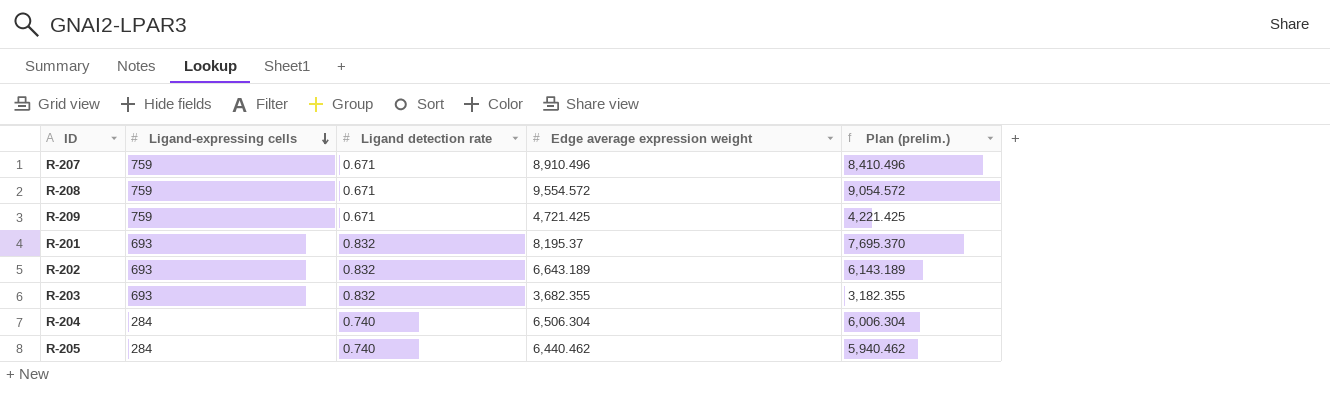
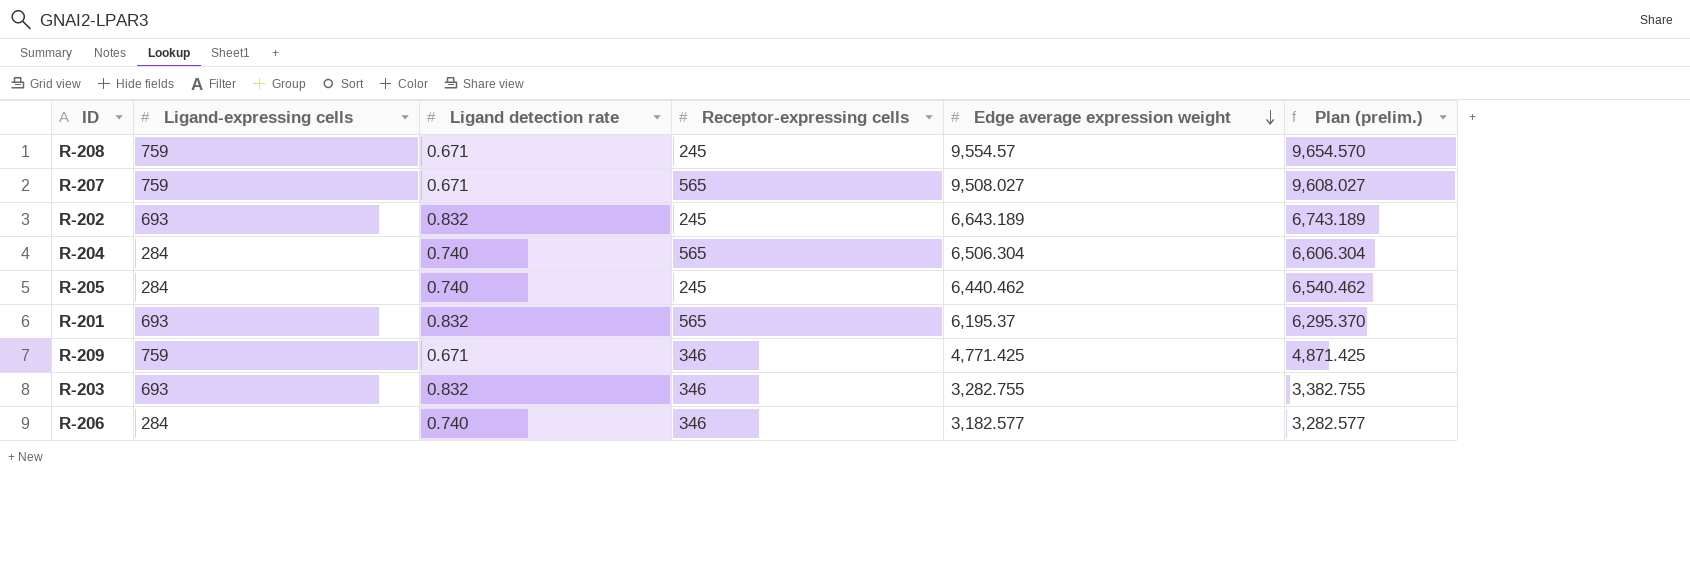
row order: Ligand-expressing cells descending -> Edge average expression weight descending
column Receptor-expressing cells | position: none -> 4
column Plan (prelim.) | formula: [Edge average expression weight] - 500 -> [Edge average expression weight] + 100
R-208 | Edge average expression weight: 9,554.572 -> 9,554.57
R-207 | Edge average expression weight: 8,910.496 -> 9,508.027
R-201 | Edge average expression weight: 8,195.37 -> 6,195.37
R-209 | Edge average expression weight: 4,721.425 -> 4,771.425
R-203 | Edge average expression weight: 3,682.355 -> 3,282.755
row R-206: none -> 284 | 0.740 | 346 | 3,182.577 | 3,282.577

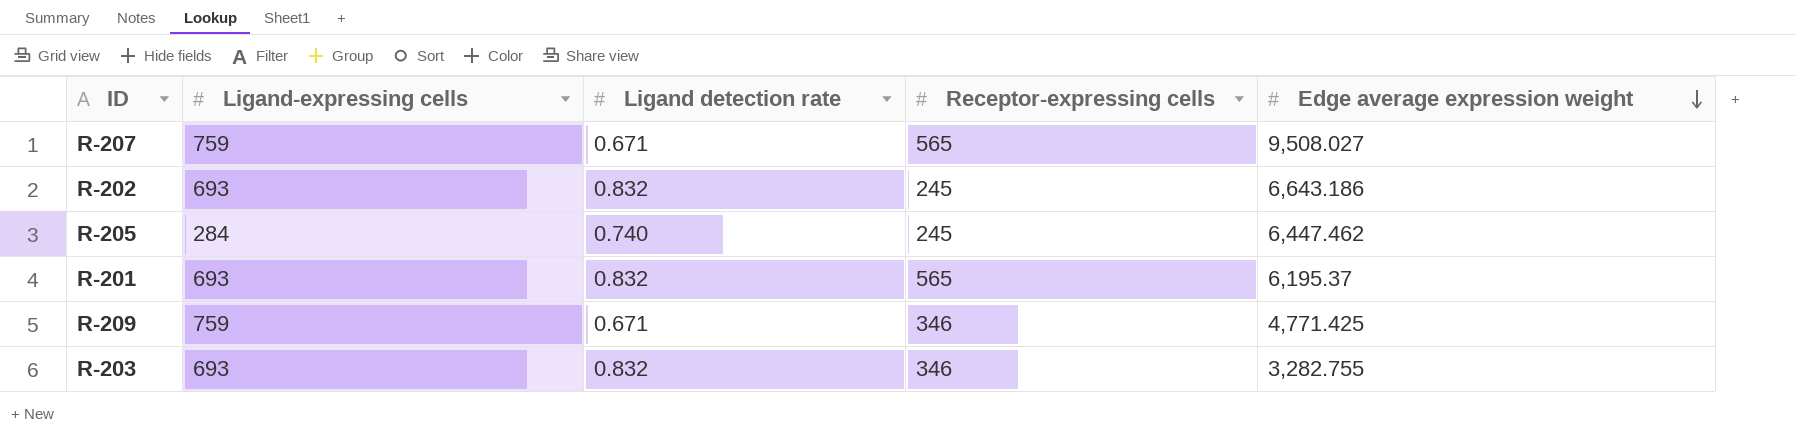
column Plan (prelim.) | formula: [Edge average expression weight] + 100 -> none
row R-208: 759 | 0.671 | 245 | 9,554.57 | 9,654.570 -> none
row R-204: 284 | 0.740 | 565 | 6,506.304 | 6,606.304 -> none
row R-206: 284 | 0.740 | 346 | 3,182.577 | 3,282.577 -> none
R-202 | Edge average expression weight: 6,643.189 -> 6,643.186
R-205 | Edge average expression weight: 6,440.462 -> 6,447.462

